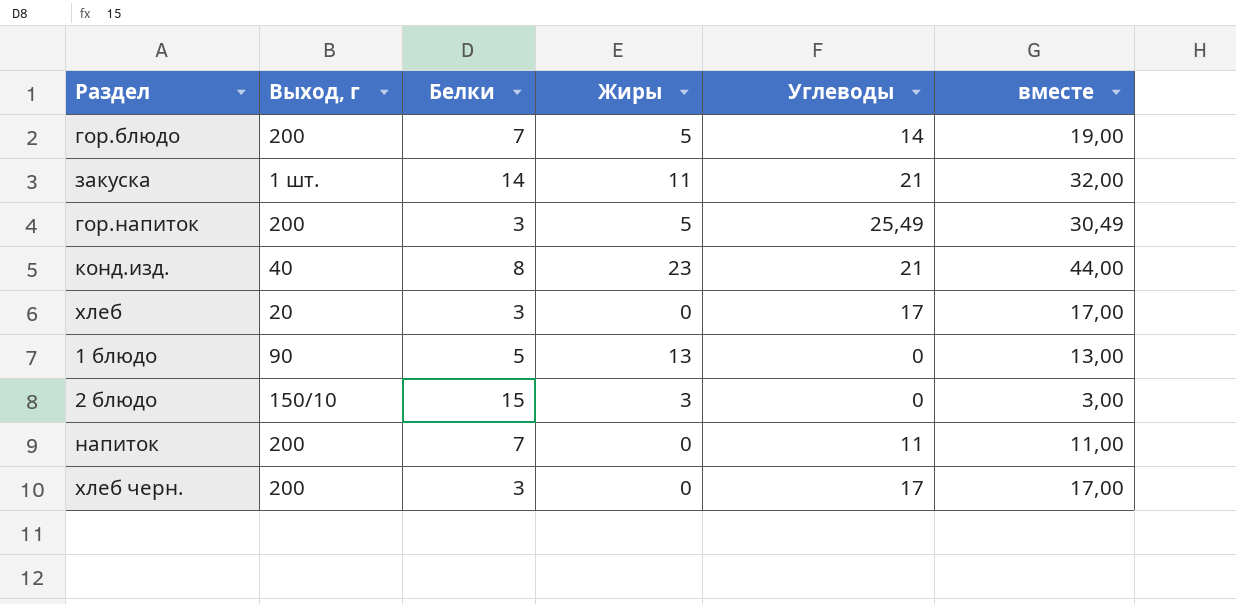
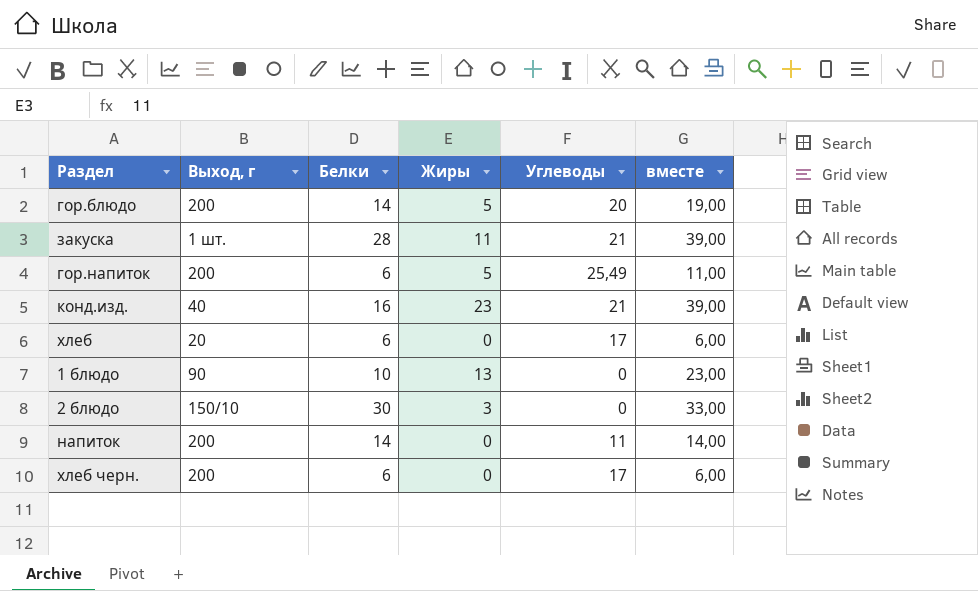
column вместе | formula: [Жиры] + [Углеводы] -> [Белки] + [Жиры]
гор.блюдо | Белки: 7 -> 14
гор.блюдо | Углеводы: 14 -> 20
закуска | Белки: 14 -> 28
гор.напиток | Белки: 3 -> 6
конд.изд. | Белки: 8 -> 16
хлеб | Белки: 3 -> 6
1 блюдо | Белки: 5 -> 10
2 блюдо | Белки: 15 -> 30
напиток | Белки: 7 -> 14
хлеб черн. | Белки: 3 -> 6

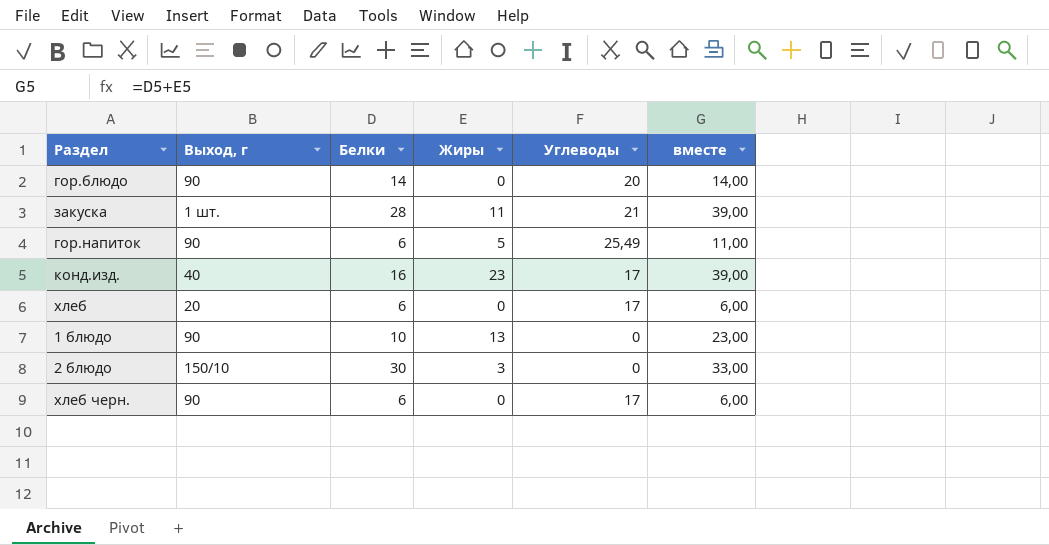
row напиток: 200 | 14 | 0 | 11 | 14,00 -> none
гор.блюдо | Выход, г: 200 -> 90
гор.блюдо | Жиры: 5 -> 0
гор.блюдо | вместе: 19,00 -> 14,00
гор.напиток | Выход, г: 200 -> 90
конд.изд. | Углеводы: 21 -> 17
хлеб черн. | Выход, г: 200 -> 90

